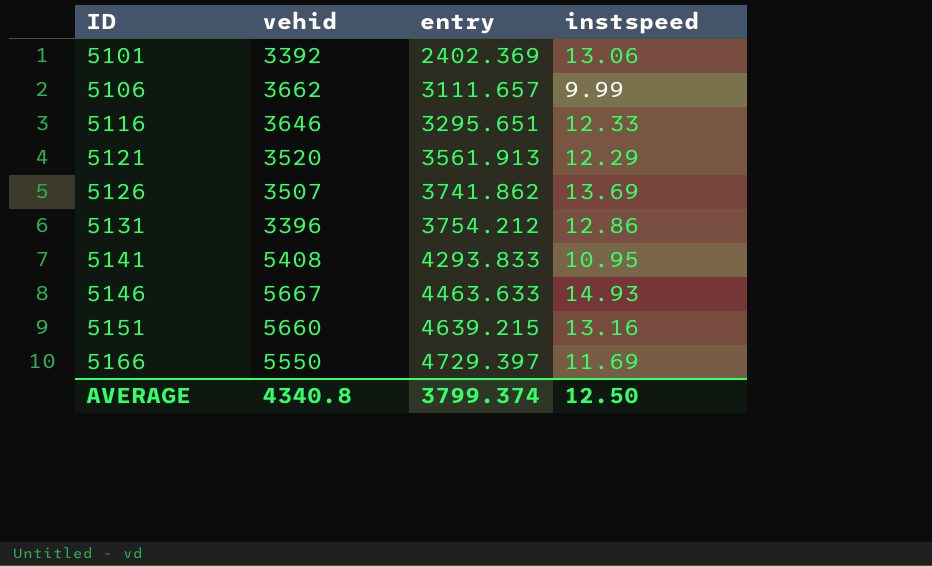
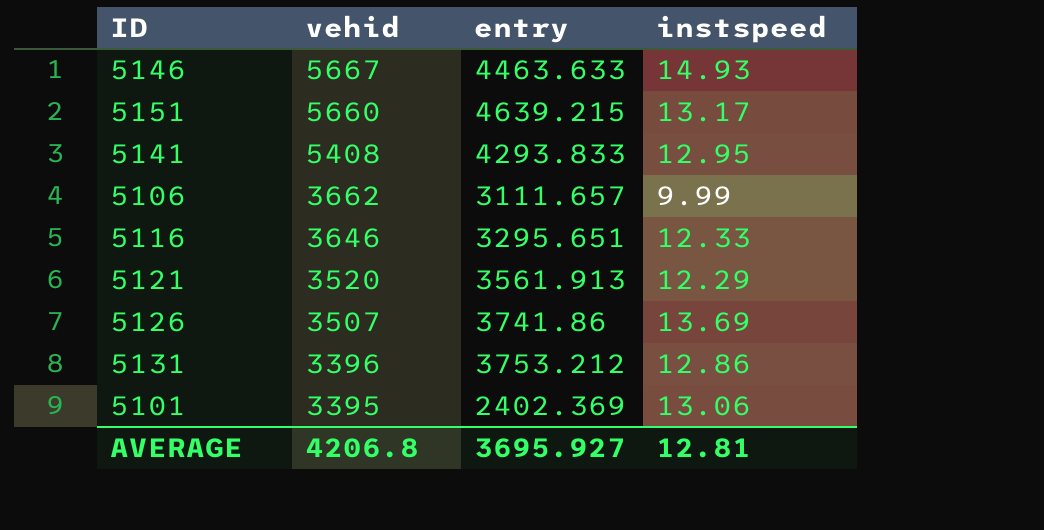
row order: ID ascending -> vehid descending
row 5166: 5550 | 4729.397 | 11.69 -> none
5151 | instspeed: 13.16 -> 13.17
5141 | instspeed: 10.95 -> 12.95
5126 | entry: 3741.862 -> 3741.86
5131 | entry: 3754.212 -> 3753.212
5101 | vehid: 3392 -> 3395
AVERAGE | vehid: 4340.8 -> 4206.8
AVERAGE | entry: 3799.374 -> 3695.927
AVERAGE | instspeed: 12.50 -> 12.81

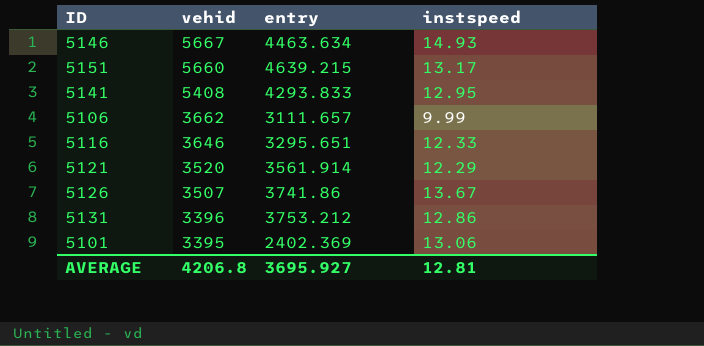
5146 | entry: 4463.633 -> 4463.634
5121 | entry: 3561.913 -> 3561.914
5126 | instspeed: 13.69 -> 13.67

